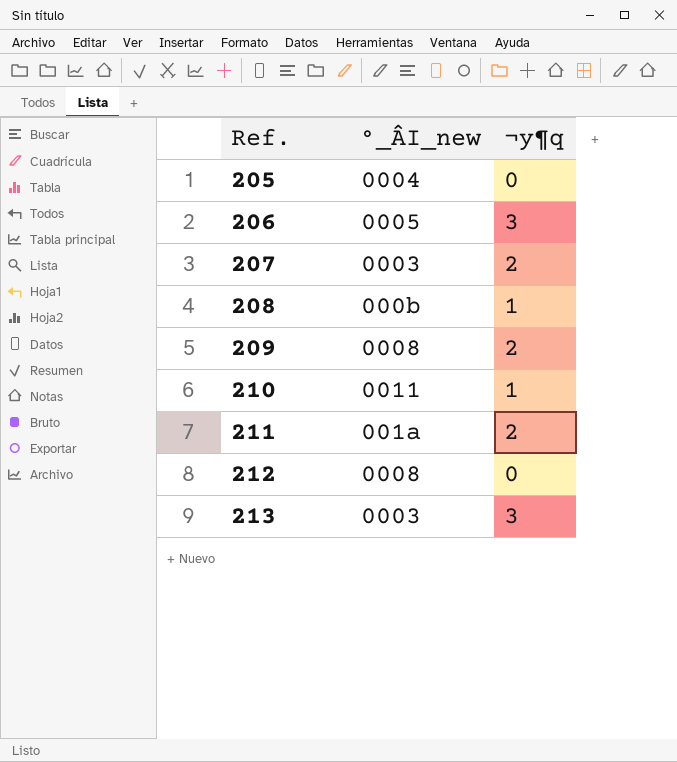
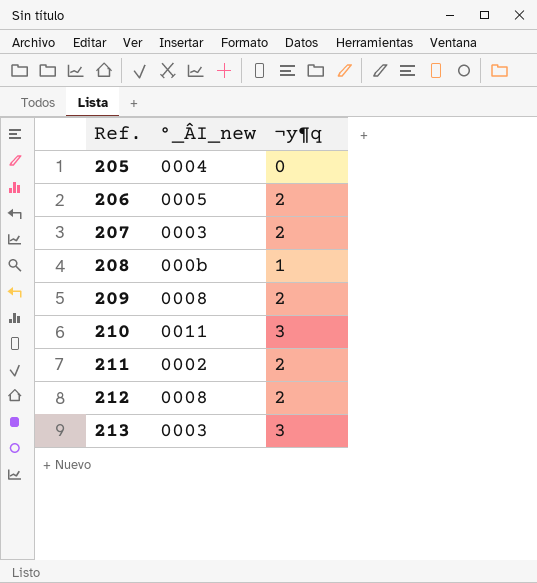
206 | ¬y¶q: 3 -> 2
210 | ¬y¶q: 1 -> 3
211 | °_ÂI_new: 001a -> 0002
212 | ¬y¶q: 0 -> 2

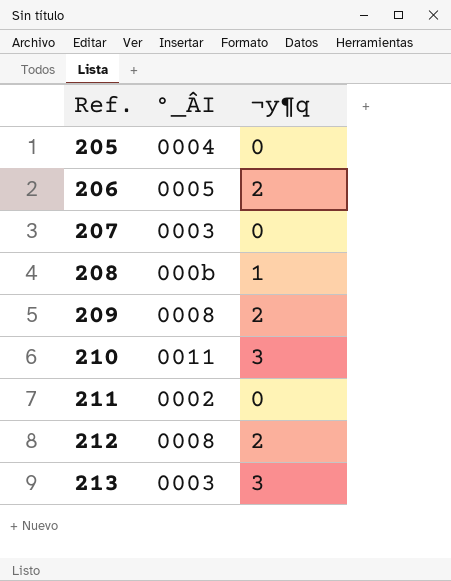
column name: °_ÂI_new -> °_ÂI
207 | ¬y¶q: 2 -> 0
211 | ¬y¶q: 2 -> 0

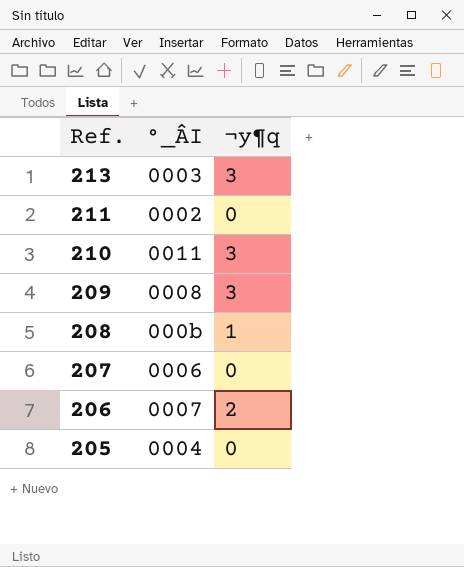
row order: Ref. ascending -> Ref. descending
row 212: 0008 | 2 -> none
209 | ¬y¶q: 2 -> 3
207 | °_ÂI: 0003 -> 0006
206 | °_ÂI: 0005 -> 0007

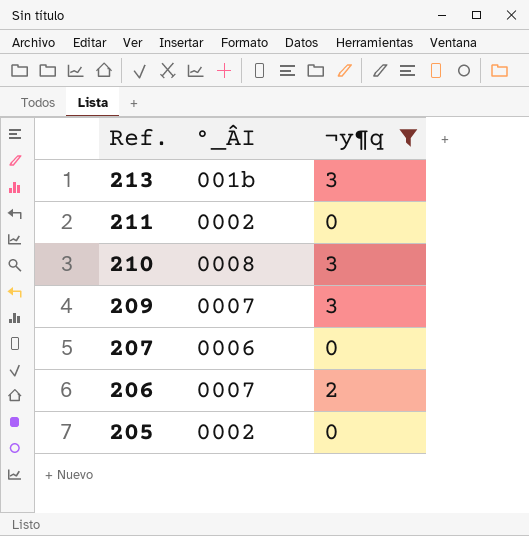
filter: none -> ¬y¶q != 1
213 | °_ÂI: 0003 -> 001b
210 | °_ÂI: 0011 -> 0008
209 | °_ÂI: 0008 -> 0007
205 | °_ÂI: 0004 -> 0002

